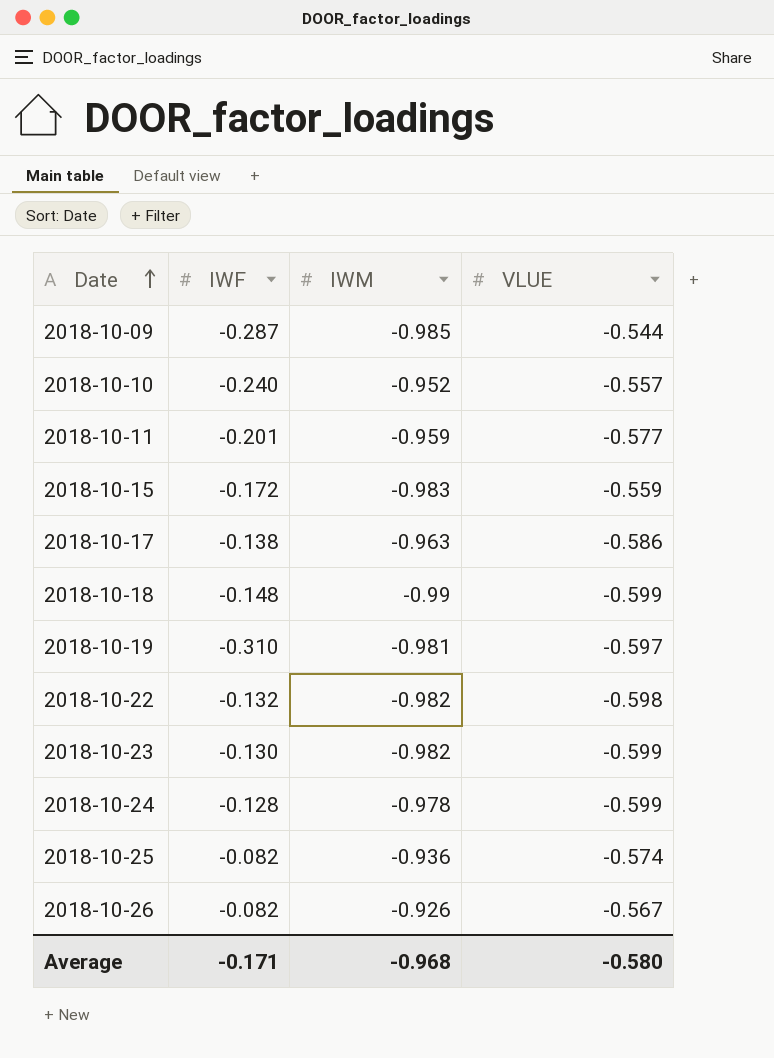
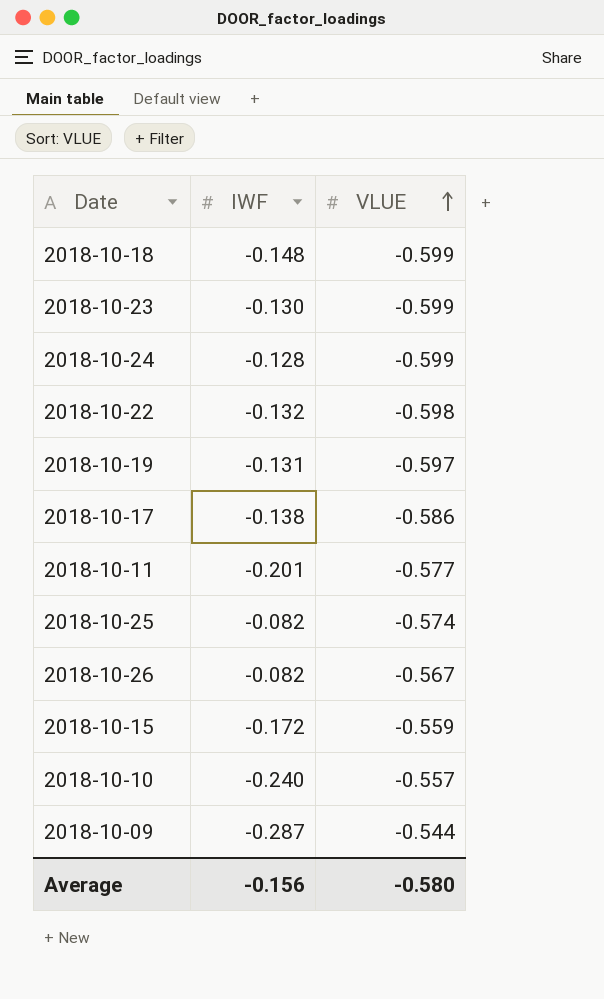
row order: Date ascending -> VLUE ascending
column IWM | position: 3 -> none
2018-10-19 | IWF: -0.310 -> -0.131
Average | IWF: -0.171 -> -0.156

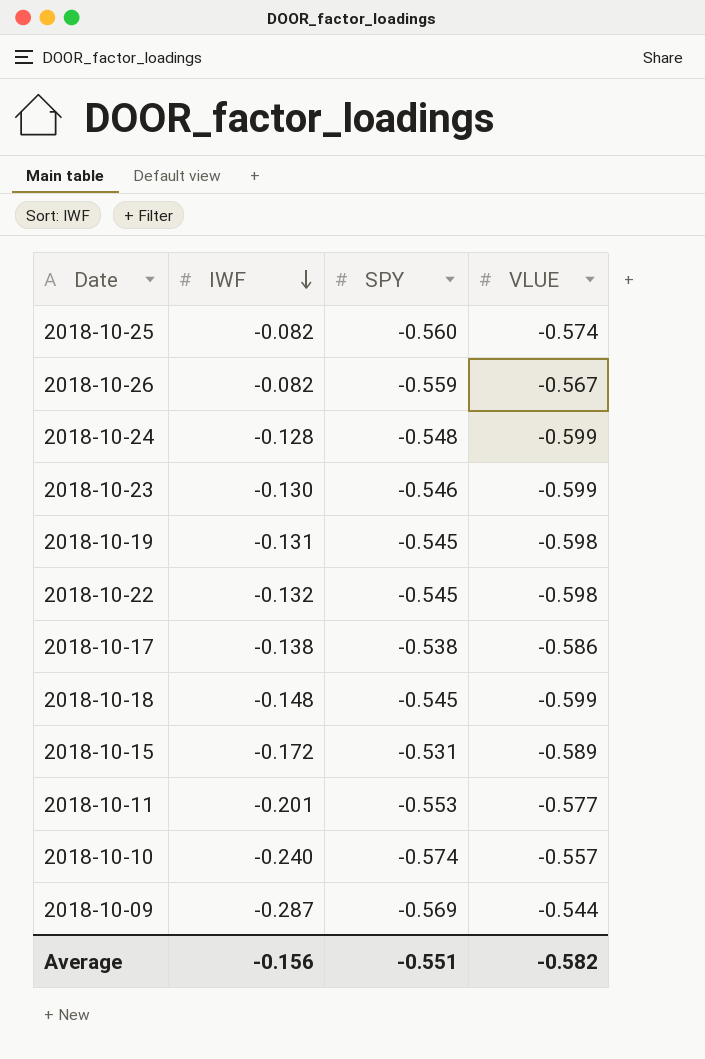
row order: VLUE ascending -> IWF descending
column SPY | position: none -> 3
2018-10-19 | VLUE: -0.597 -> -0.598
2018-10-15 | VLUE: -0.559 -> -0.589
Average | VLUE: -0.580 -> -0.582

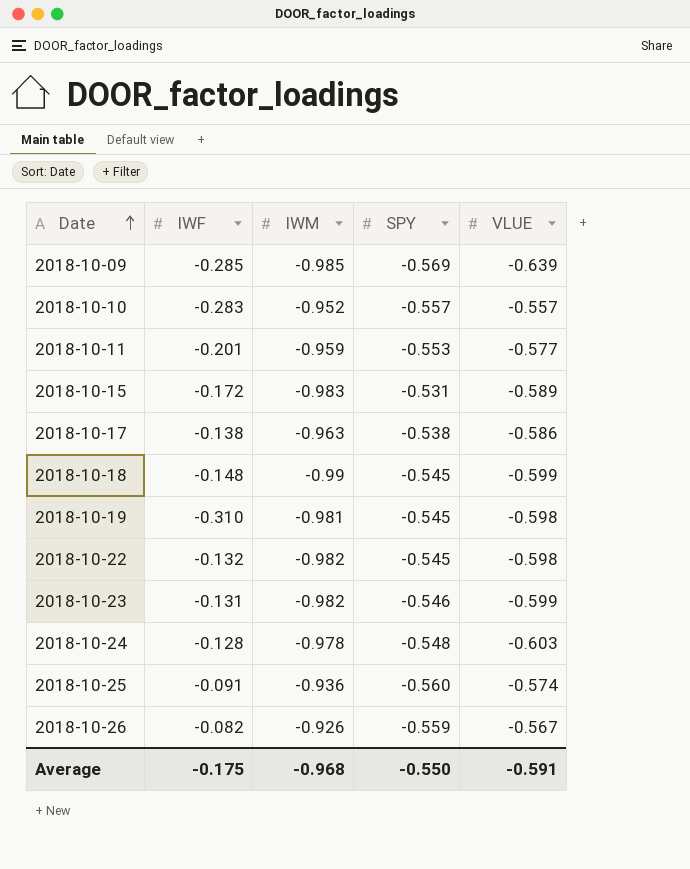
row order: IWF descending -> Date ascending
column IWM | position: none -> 3
2018-10-09 | IWF: -0.287 -> -0.285
2018-10-09 | VLUE: -0.544 -> -0.639
2018-10-10 | IWF: -0.240 -> -0.283
2018-10-10 | SPY: -0.574 -> -0.557
2018-10-19 | IWF: -0.131 -> -0.310
2018-10-23 | IWF: -0.130 -> -0.131
2018-10-24 | VLUE: -0.599 -> -0.603
2018-10-25 | IWF: -0.082 -> -0.091
Average | IWF: -0.156 -> -0.175
Average | SPY: -0.551 -> -0.550
Average | VLUE: -0.582 -> -0.591

